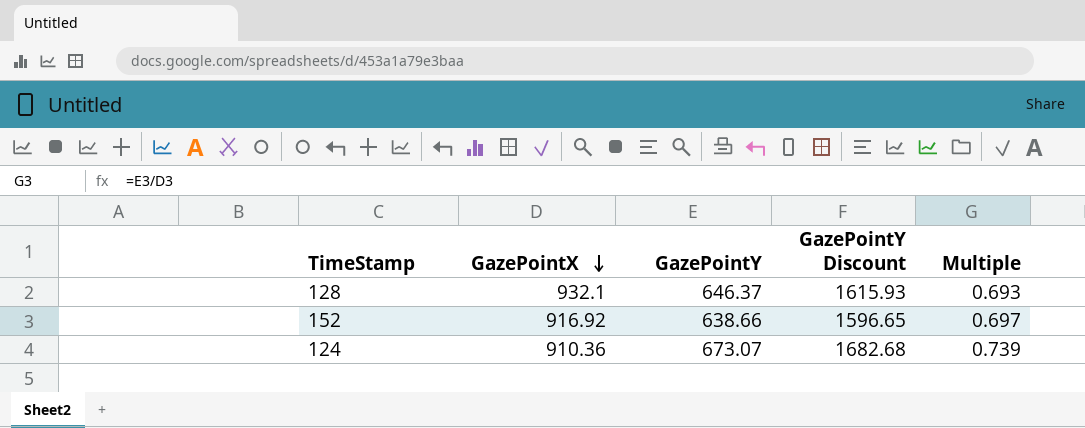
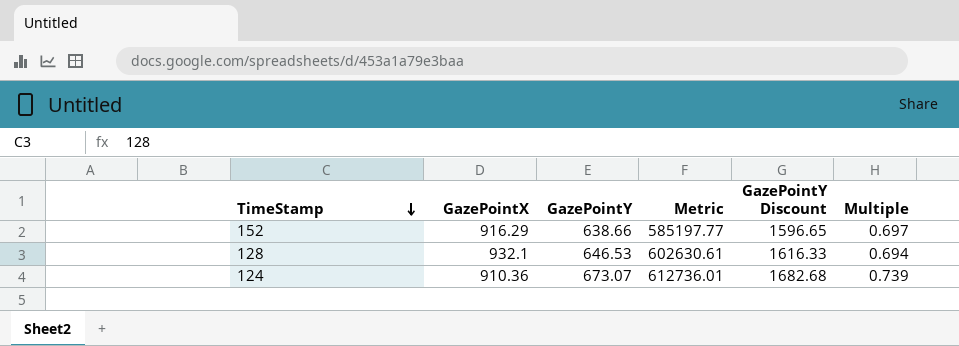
row order: GazePointX descending -> TimeStamp descending
column Metric | formula: none -> [GazePointX] * [GazePointY]
152 | GazePointX: 916.92 -> 916.29
128 | GazePointY: 646.37 -> 646.53
128 | GazePointY Discount: 1615.93 -> 1616.33
128 | Multiple: 0.693 -> 0.694

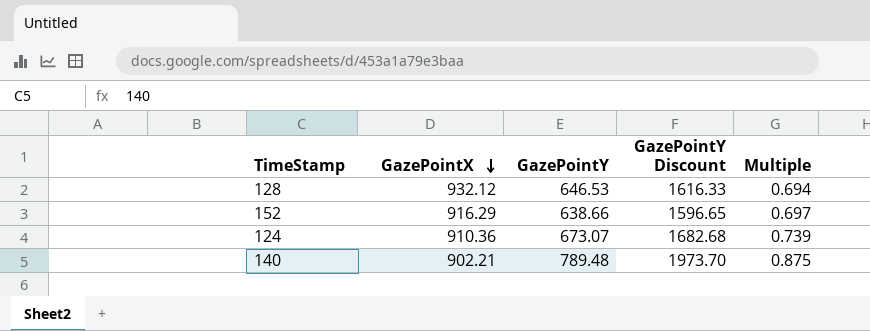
row order: TimeStamp descending -> GazePointX descending
column Metric | formula: [GazePointX] * [GazePointY] -> none
128 | GazePointX: 932.1 -> 932.12
row 140: none -> 902.21 | 789.48 | 1973.70 | 0.875

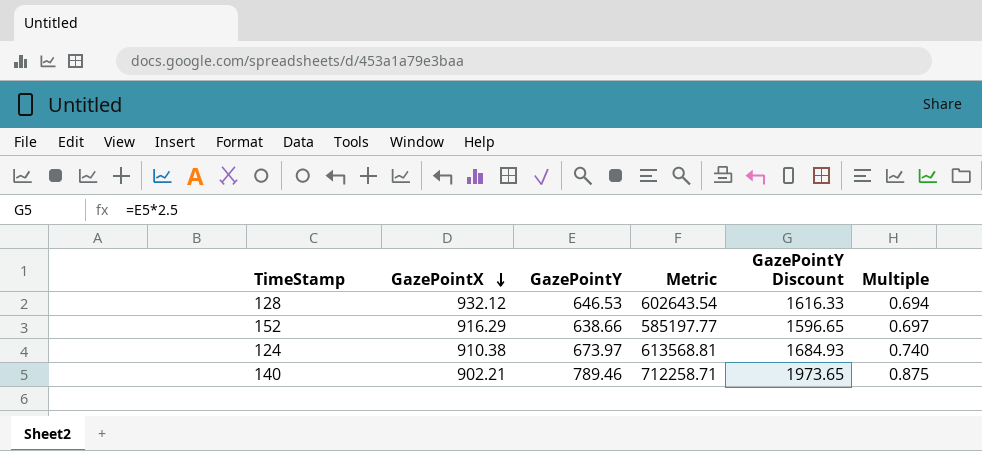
column Metric | formula: none -> [GazePointX] * [GazePointY]
124 | GazePointX: 910.36 -> 910.38
124 | GazePointY: 673.07 -> 673.97
124 | GazePointY Discount: 1682.68 -> 1684.93
124 | Multiple: 0.739 -> 0.740
140 | GazePointY: 789.48 -> 789.46
140 | GazePointY Discount: 1973.70 -> 1973.65

